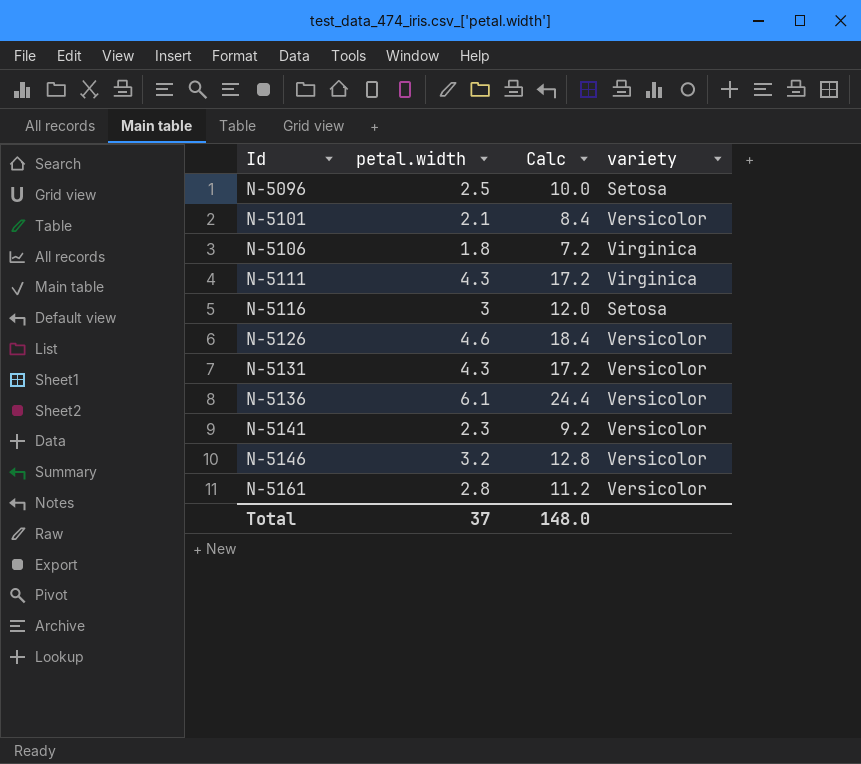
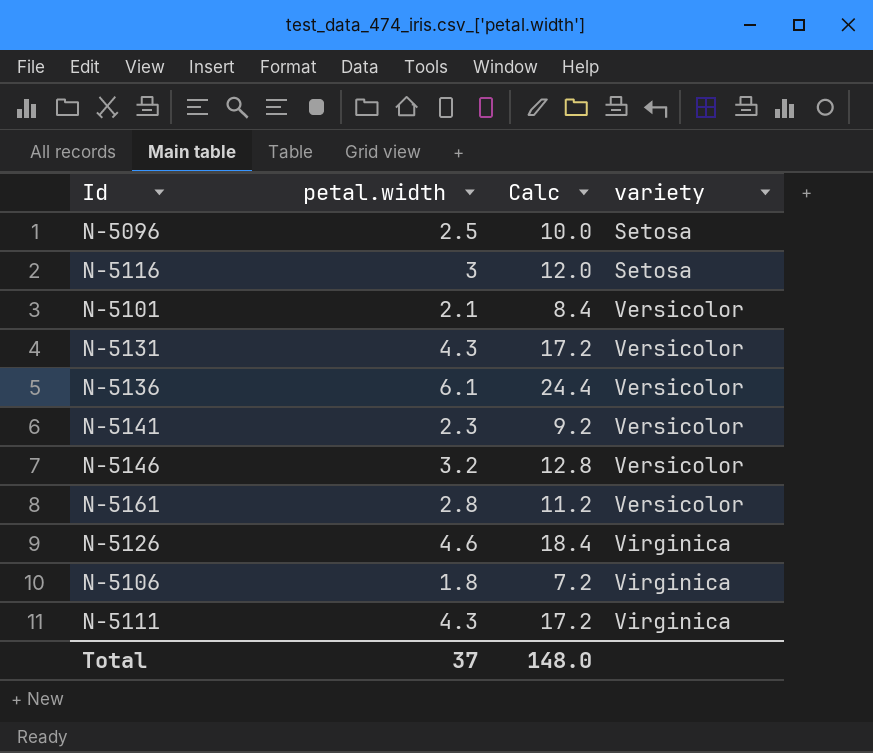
row order: Id ascending -> variety ascending
N-5126 | variety: Versicolor -> Virginica

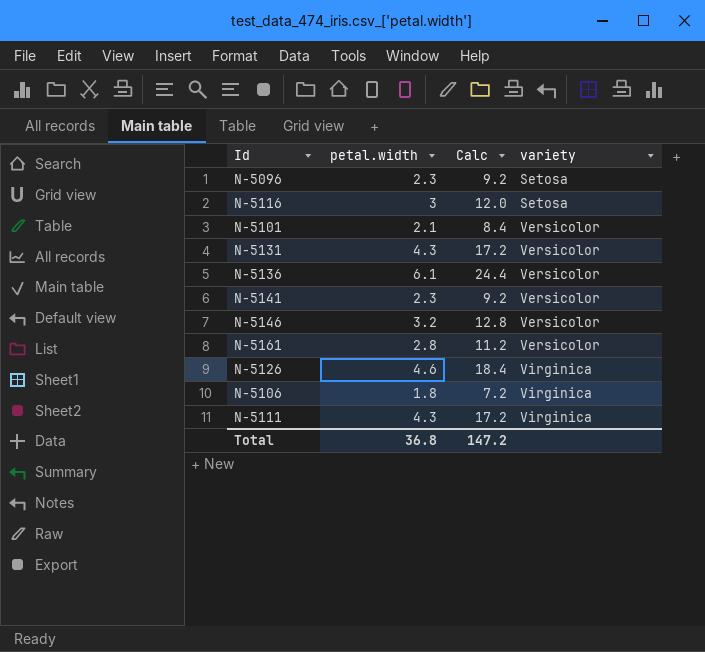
N-5096 | petal.width: 2.5 -> 2.3
N-5096 | Calc: 10.0 -> 9.2
Total | petal.width: 37 -> 36.8
Total | Calc: 148.0 -> 147.2

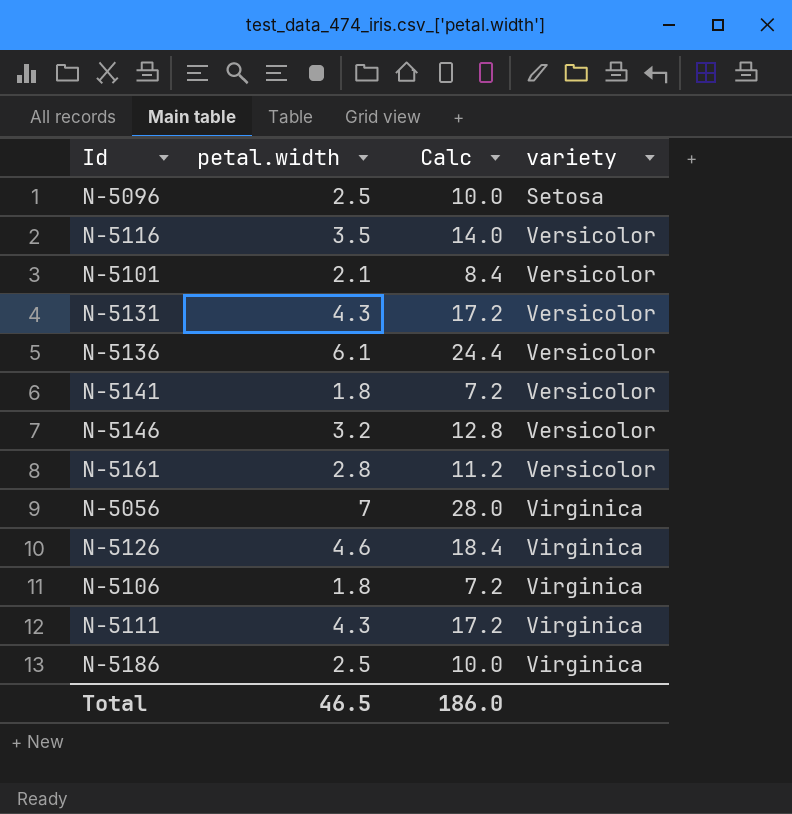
N-5096 | petal.width: 2.3 -> 2.5
N-5096 | Calc: 9.2 -> 10.0
N-5116 | petal.width: 3 -> 3.5
N-5116 | Calc: 12.0 -> 14.0
N-5116 | variety: Setosa -> Versicolor
N-5141 | petal.width: 2.3 -> 1.8
N-5141 | Calc: 9.2 -> 7.2
row N-5056: none -> 7 | 28.0 | Virginica
row N-5186: none -> 2.5 | 10.0 | Virginica
Total | petal.width: 36.8 -> 46.5
Total | Calc: 147.2 -> 186.0

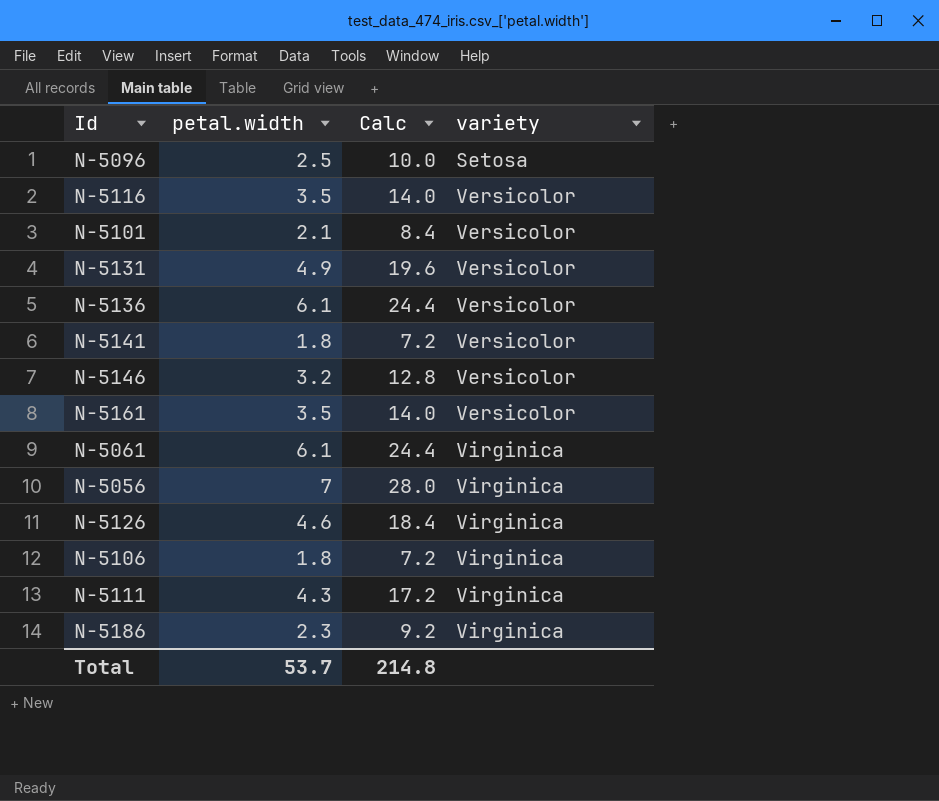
N-5131 | petal.width: 4.3 -> 4.9
N-5131 | Calc: 17.2 -> 19.6
N-5161 | petal.width: 2.8 -> 3.5
N-5161 | Calc: 11.2 -> 14.0
row N-5061: none -> 6.1 | 24.4 | Virginica
N-5186 | petal.width: 2.5 -> 2.3
N-5186 | Calc: 10.0 -> 9.2
Total | petal.width: 46.5 -> 53.7
Total | Calc: 186.0 -> 214.8

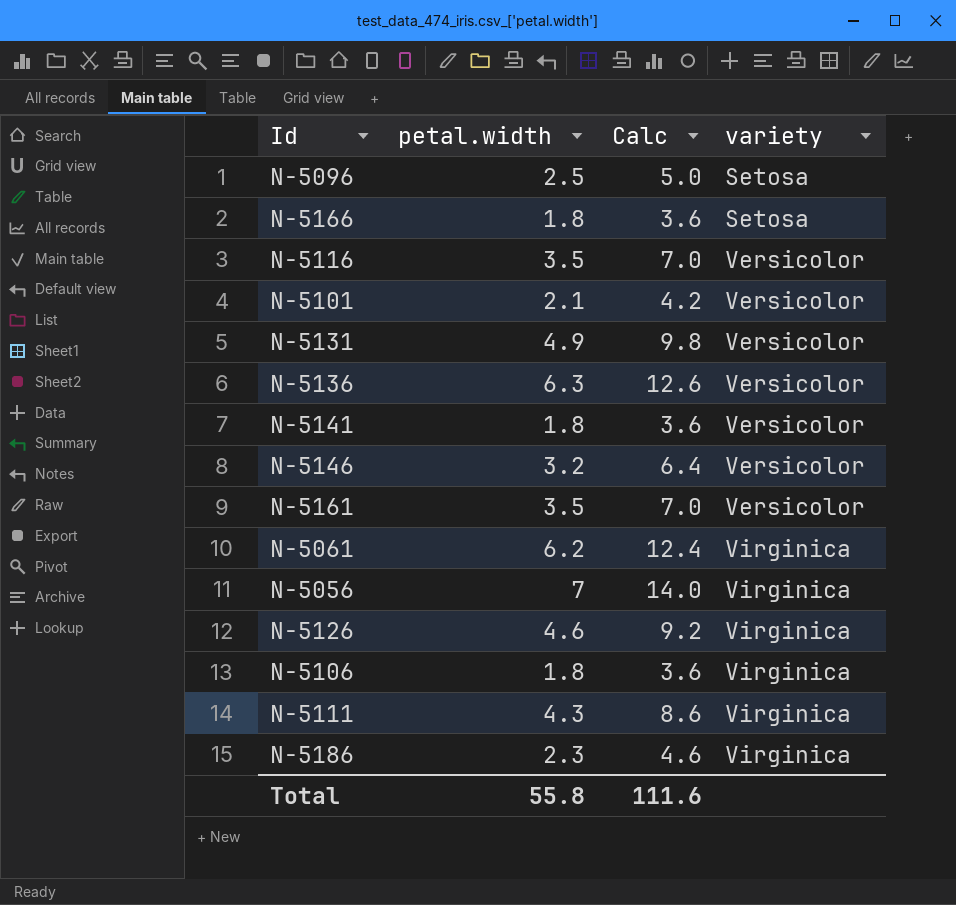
column Calc | formula: [petal.width] * 4 -> [petal.width] * 2
row N-5166: none -> 1.8 | 3.6 | Setosa
N-5136 | petal.width: 6.1 -> 6.3
N-5061 | petal.width: 6.1 -> 6.2
Total | petal.width: 53.7 -> 55.8
Total | Calc: 214.8 -> 111.6

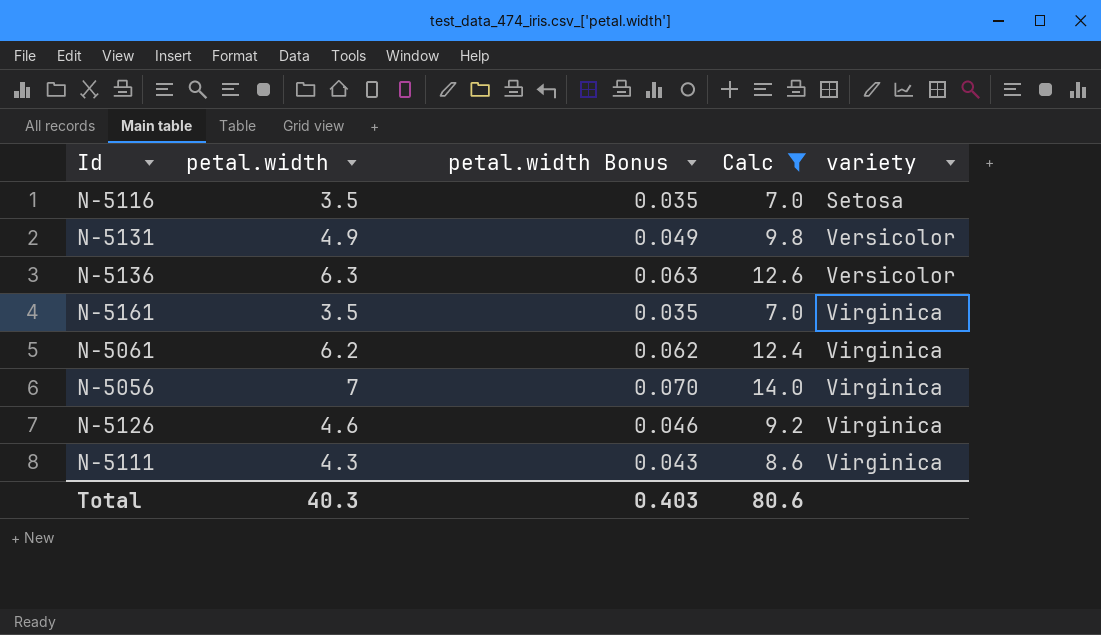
filter: none -> Calc >= 7.0
column petal.width Bonus | formula: none -> [petal.width] * 0.01
N-5116 | variety: Versicolor -> Setosa
N-5161 | variety: Versicolor -> Virginica
Total | petal.width: 55.8 -> 40.3
Total | Calc: 111.6 -> 80.6

